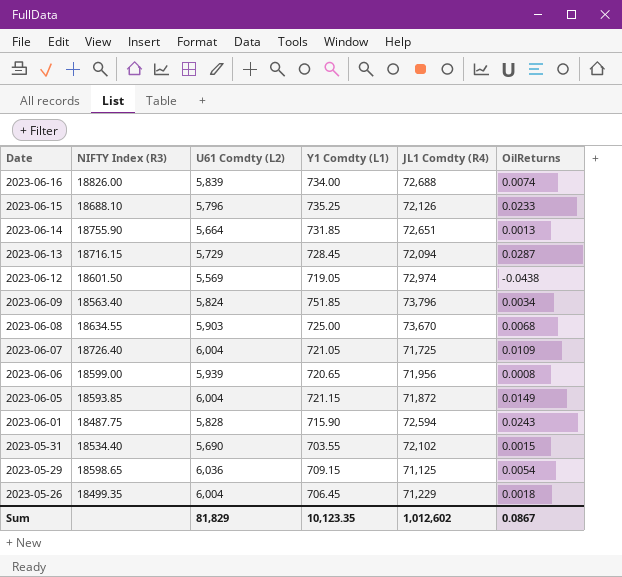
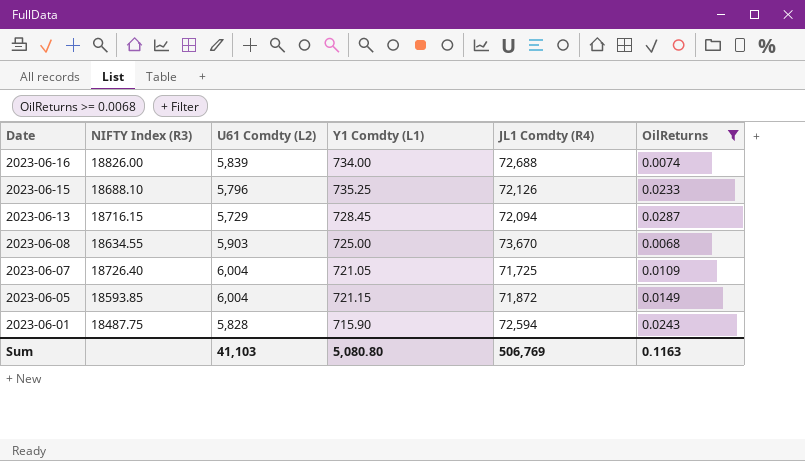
filter: none -> OilReturns >= 0.0068
Sum | U61 Comdty (L2): 81,829 -> 41,103
Sum | Y1 Comdty (L1): 10,123.35 -> 5,080.80
Sum | JL1 Comdty (R4): 1,012,602 -> 506,769
Sum | OilReturns: 0.0867 -> 0.1163

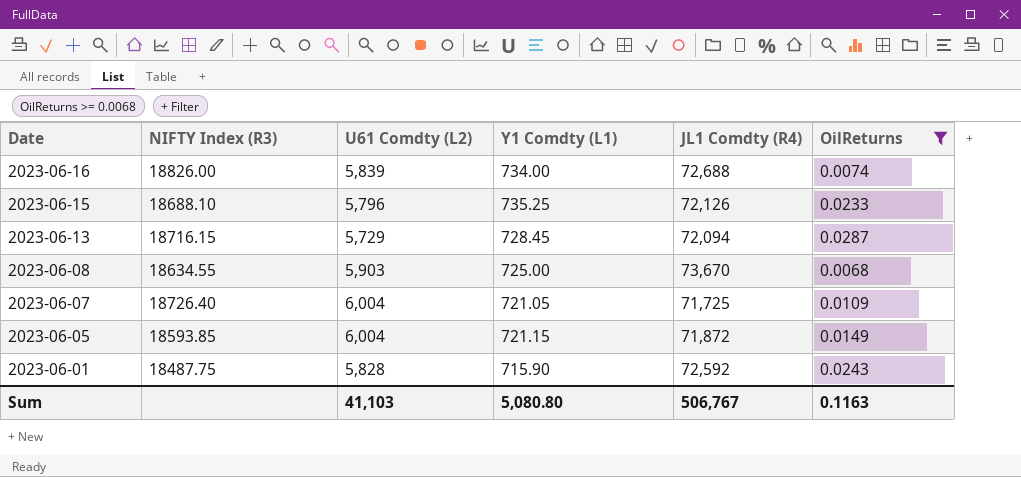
2023-06-01 | JL1 Comdty (R4): 72,594 -> 72,592
Sum | JL1 Comdty (R4): 506,769 -> 506,767

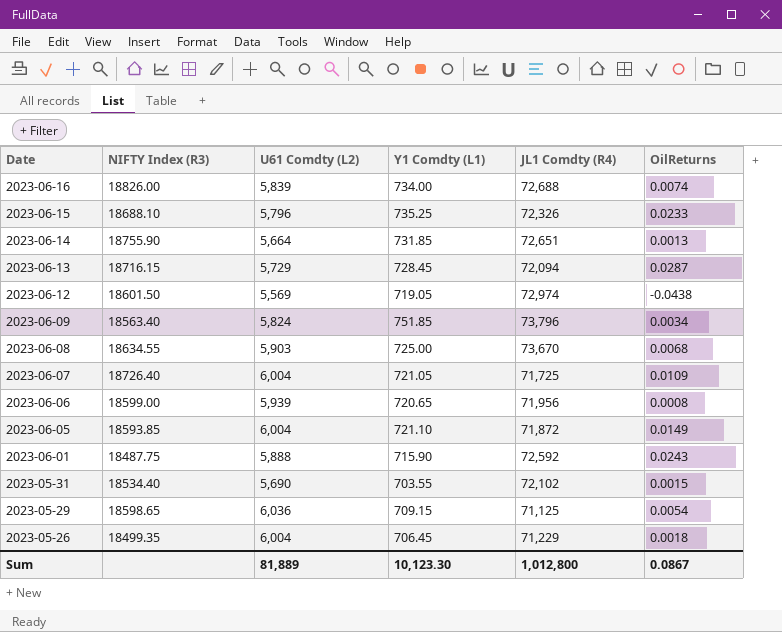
filter: OilReturns >= 0.0068 -> none
2023-06-15 | JL1 Comdty (R4): 72,126 -> 72,326
2023-06-05 | Y1 Comdty (L1): 721.15 -> 721.10
2023-06-01 | U61 Comdty (L2): 5,828 -> 5,888
Sum | U61 Comdty (L2): 41,103 -> 81,889
Sum | Y1 Comdty (L1): 5,080.80 -> 10,123.30
Sum | JL1 Comdty (R4): 506,767 -> 1,012,800
Sum | OilReturns: 0.1163 -> 0.0867

